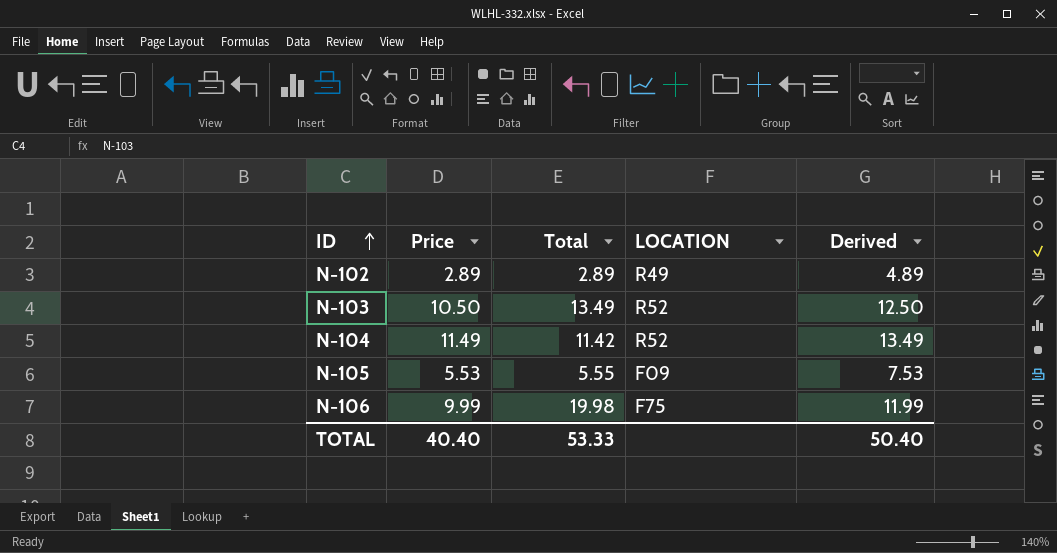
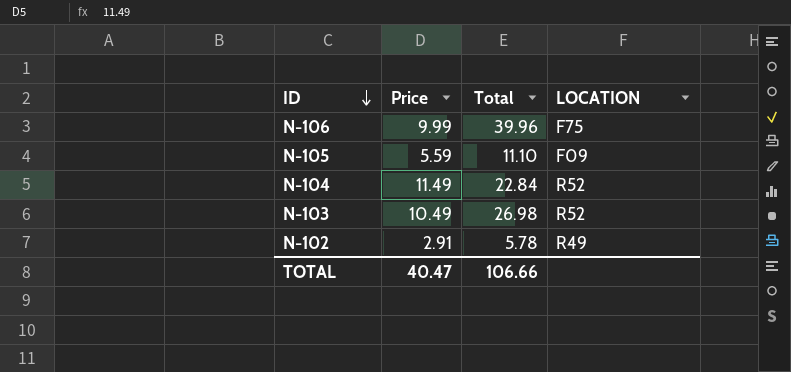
row order: ID ascending -> ID descending
column Derived | formula: [Price] + 2 -> none
N-106 | Total: 19.98 -> 39.96
N-105 | Price: 5.53 -> 5.59
N-105 | Total: 5.55 -> 11.10
N-104 | Total: 11.42 -> 22.84
N-103 | Price: 10.50 -> 10.49
N-103 | Total: 13.49 -> 26.98
N-102 | Price: 2.89 -> 2.91
N-102 | Total: 2.89 -> 5.78
TOTAL | Price: 40.40 -> 40.47
TOTAL | Total: 53.33 -> 106.66

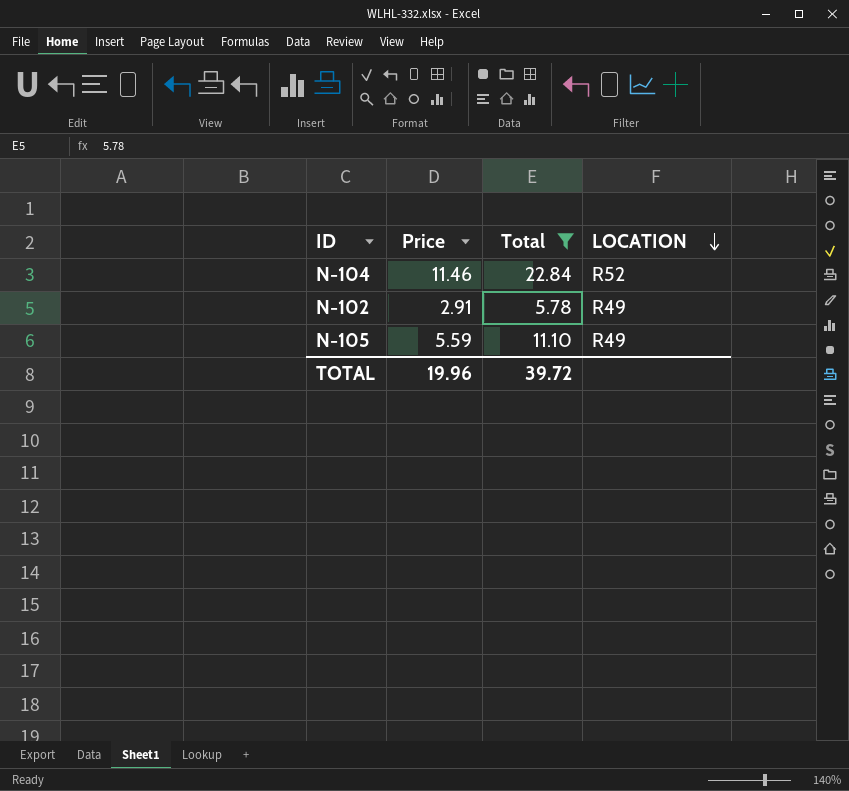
filter: none -> Total <= 22.84
row order: ID descending -> LOCATION descending
N-104 | Price: 11.49 -> 11.46
N-105 | LOCATION: F09 -> R49
TOTAL | Price: 40.47 -> 19.96
TOTAL | Total: 106.66 -> 39.72

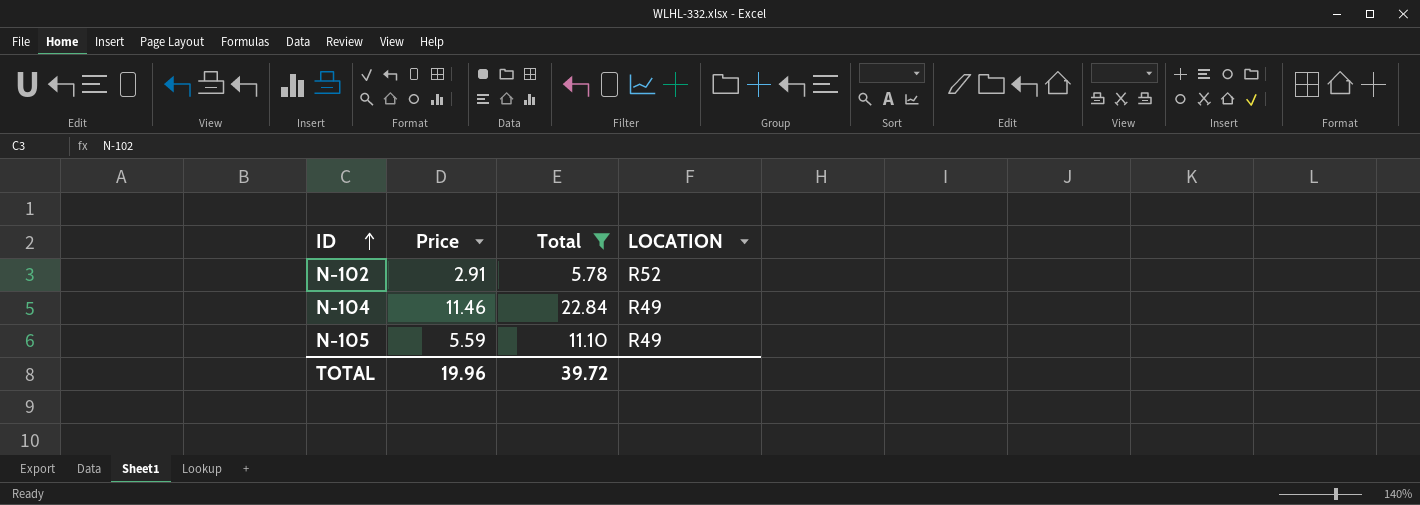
row order: LOCATION descending -> ID ascending
N-102 | LOCATION: R49 -> R52
N-104 | LOCATION: R52 -> R49

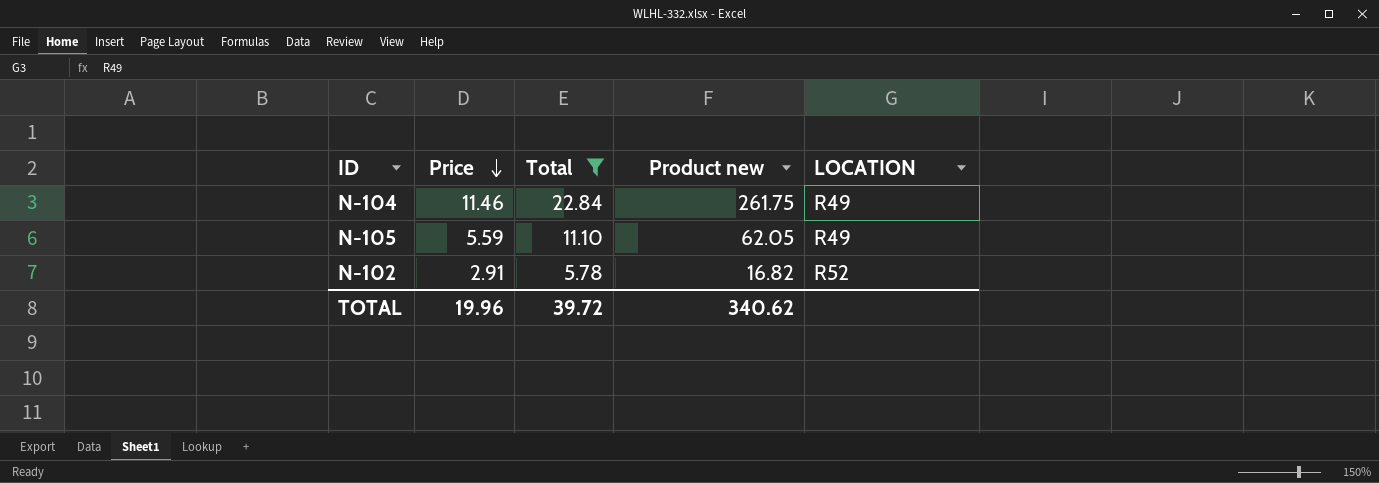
row order: ID ascending -> Price descending
column Product new | formula: none -> [Price] * [Total]

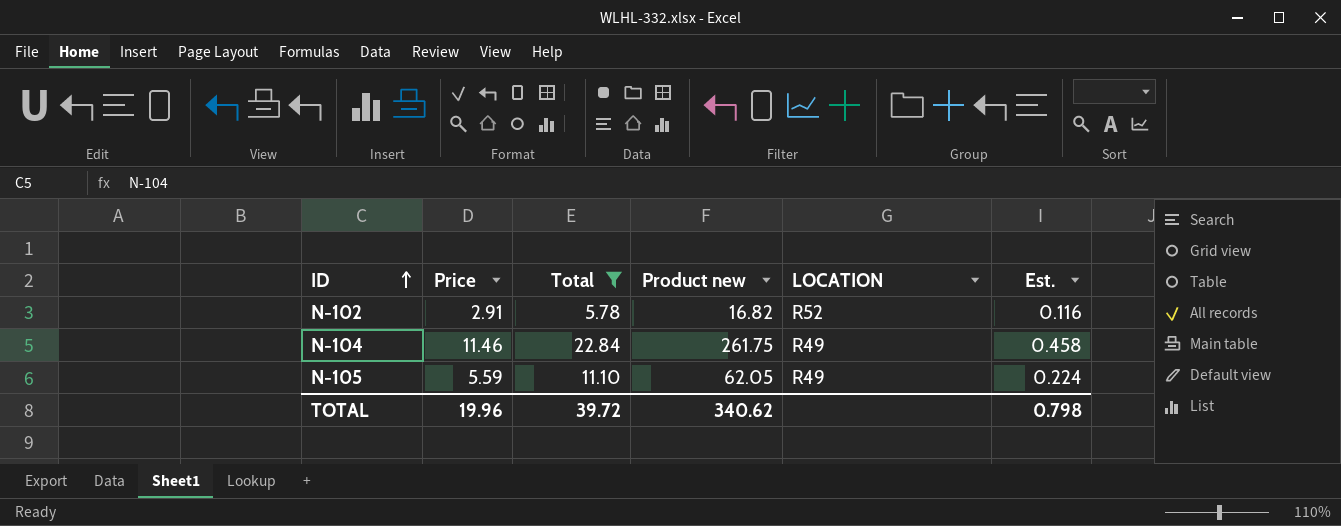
row order: Price descending -> ID ascending
column Est. | formula: none -> [Price] * 0.04

